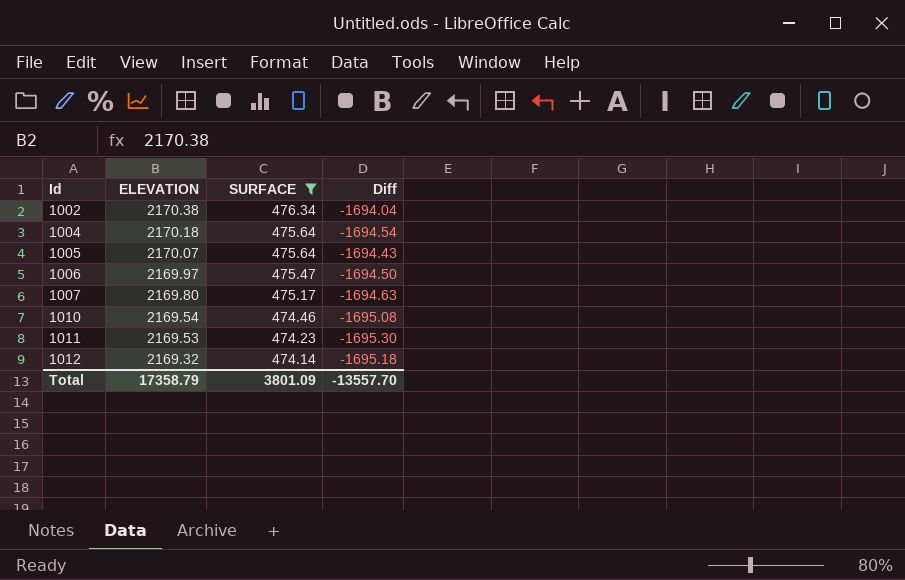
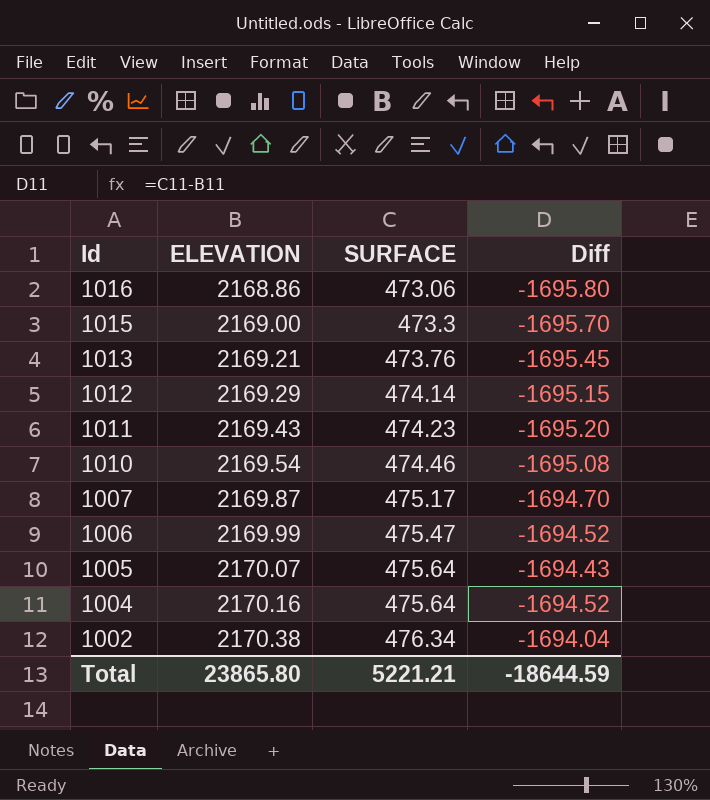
filter: SURFACE >= 474.14 -> none
row order: Id ascending -> Id descending
1012 | ELEVATION: 2169.32 -> 2169.29
1012 | Diff: -1695.18 -> -1695.15
1011 | ELEVATION: 2169.53 -> 2169.43
1011 | Diff: -1695.30 -> -1695.20
1007 | ELEVATION: 2169.80 -> 2169.87
1007 | Diff: -1694.63 -> -1694.70
1006 | ELEVATION: 2169.97 -> 2169.99
1006 | Diff: -1694.50 -> -1694.52
1004 | ELEVATION: 2170.18 -> 2170.16
1004 | Diff: -1694.54 -> -1694.52
Total | ELEVATION: 17358.79 -> 23865.80
Total | SURFACE: 3801.09 -> 5221.21
Total | Diff: -13557.70 -> -18644.59

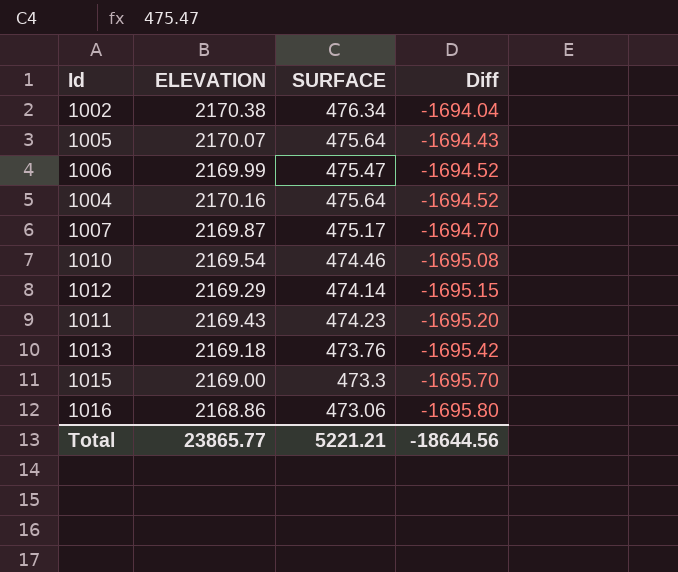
row order: Id descending -> Diff descending
1013 | ELEVATION: 2169.21 -> 2169.18
1013 | Diff: -1695.45 -> -1695.42
Total | ELEVATION: 23865.80 -> 23865.77
Total | Diff: -18644.59 -> -18644.56

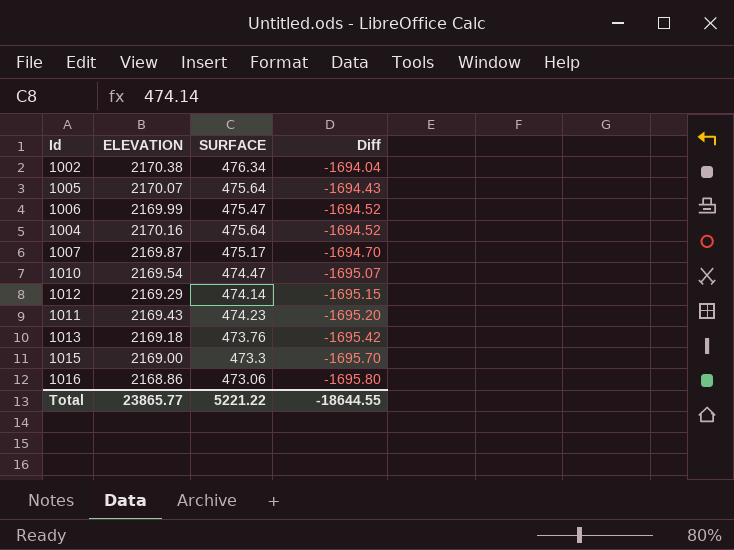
1010 | SURFACE: 474.46 -> 474.47
1010 | Diff: -1695.08 -> -1695.07
Total | SURFACE: 5221.21 -> 5221.22
Total | Diff: -18644.56 -> -18644.55

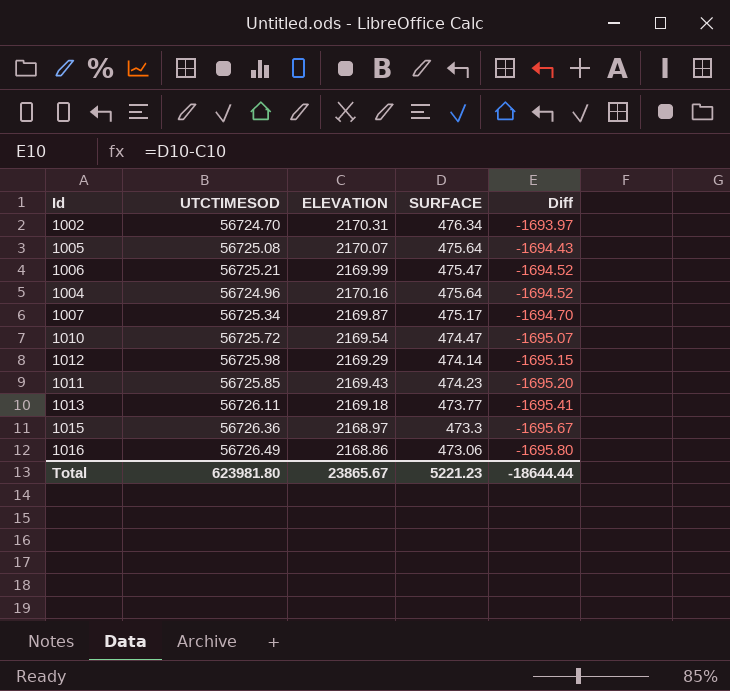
column UTCTIMESOD | position: none -> 2
1002 | ELEVATION: 2170.38 -> 2170.31
1002 | Diff: -1694.04 -> -1693.97
1013 | SURFACE: 473.76 -> 473.77
1013 | Diff: -1695.42 -> -1695.41
1015 | ELEVATION: 2169.00 -> 2168.97
1015 | Diff: -1695.70 -> -1695.67
Total | ELEVATION: 23865.77 -> 23865.67
Total | SURFACE: 5221.22 -> 5221.23
Total | Diff: -18644.55 -> -18644.44

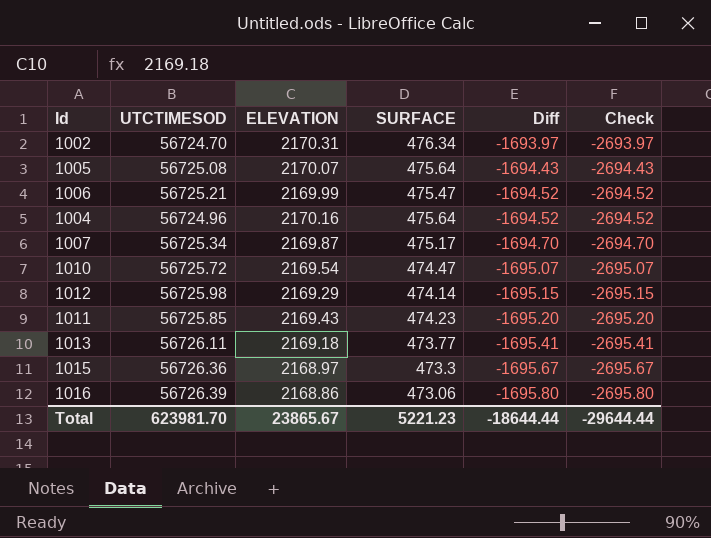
column Check | formula: none -> [Diff] - 1000
1016 | UTCTIMESOD: 56726.49 -> 56726.39
Total | UTCTIMESOD: 623981.80 -> 623981.70

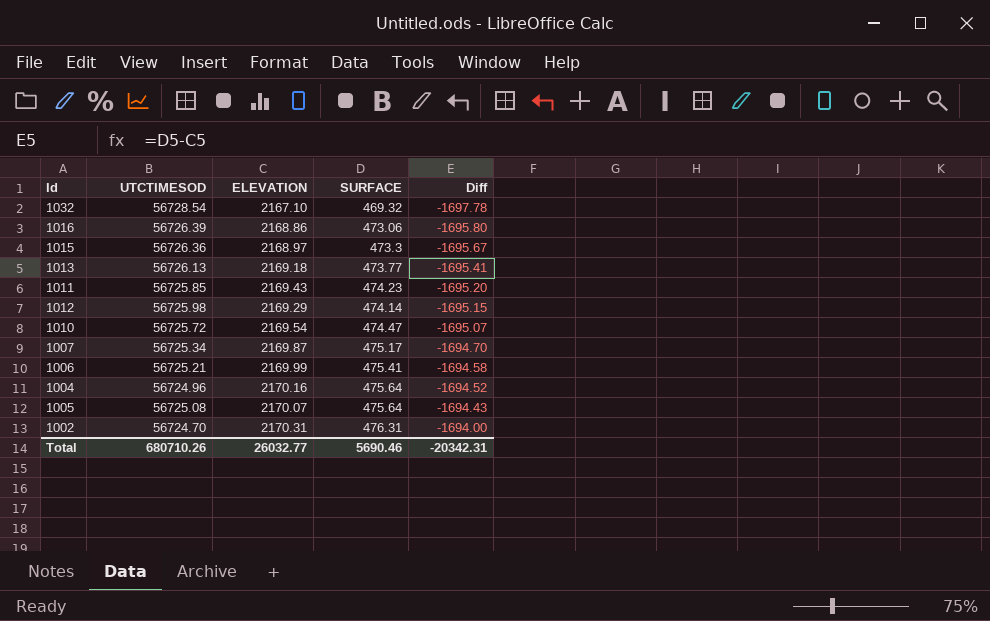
row order: Diff descending -> Diff ascending
column Check | formula: [Diff] - 1000 -> none
row 1032: none -> 56728.54 | 2167.10 | 469.32 | -1697.78
1013 | UTCTIMESOD: 56726.11 -> 56726.13
1006 | SURFACE: 475.47 -> 475.41
1006 | Diff: -1694.52 -> -1694.58
1002 | SURFACE: 476.34 -> 476.31
1002 | Diff: -1693.97 -> -1694.00
Total | UTCTIMESOD: 623981.70 -> 680710.26
Total | ELEVATION: 23865.67 -> 26032.77
Total | SURFACE: 5221.23 -> 5690.46
Total | Diff: -18644.44 -> -20342.31

